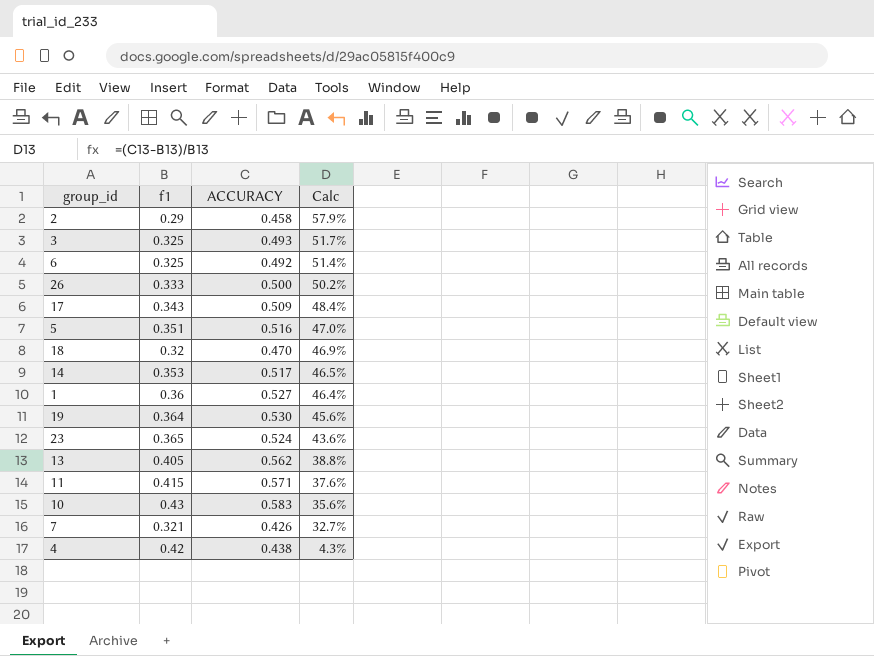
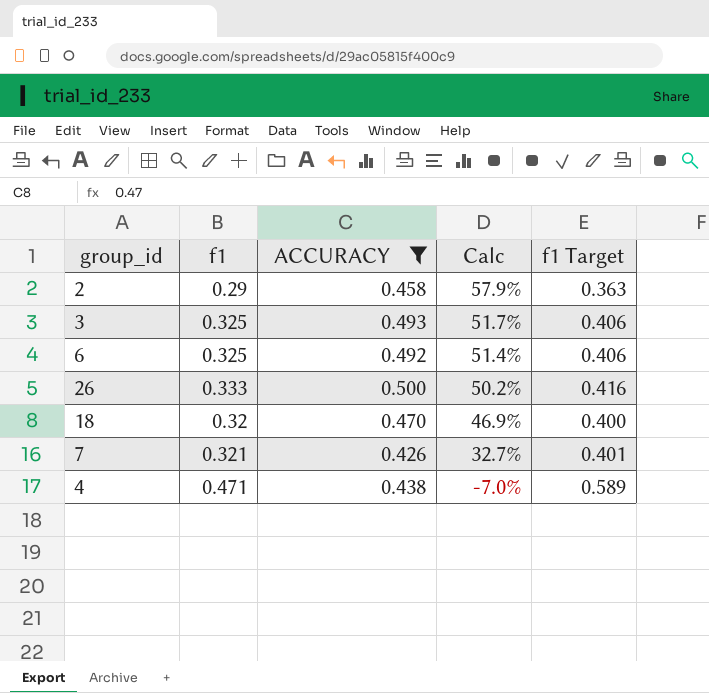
filter: none -> ACCURACY <= 0.500
column f1 Target | formula: none -> [f1] * 1.25
4 | f1: 0.42 -> 0.471
4 | Calc: 4.3% -> -7.0%

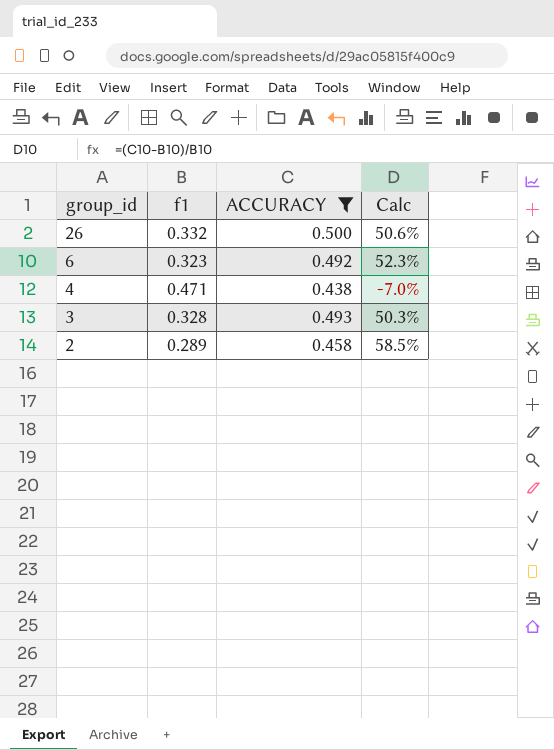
row order: Calc descending -> group_id descending
column f1 Target | formula: [f1] * 1.25 -> none
row 18: 0.32 | 0.470 | 46.9% | 0.400 -> none
row 7: 0.321 | 0.426 | 32.7% | 0.401 -> none
26 | f1: 0.333 -> 0.332
26 | Calc: 50.2% -> 50.6%
6 | f1: 0.325 -> 0.323
6 | Calc: 51.4% -> 52.3%
3 | f1: 0.325 -> 0.328
3 | Calc: 51.7% -> 50.3%
2 | f1: 0.29 -> 0.289
2 | Calc: 57.9% -> 58.5%

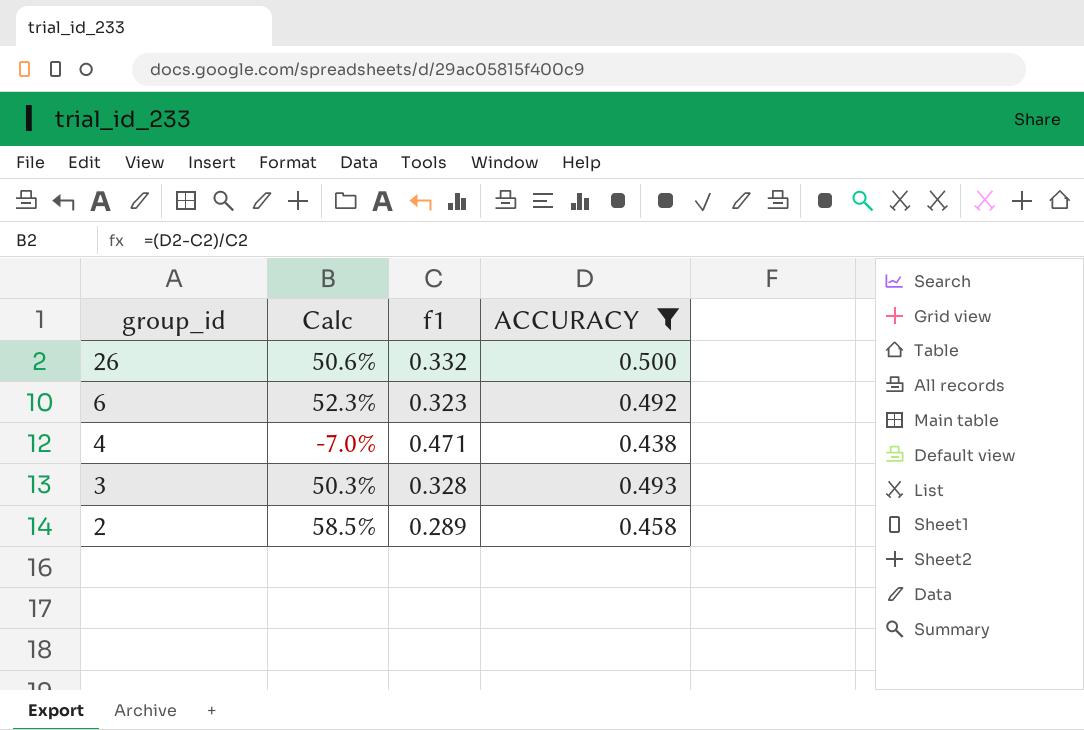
column Calc | position: 4 -> 2

